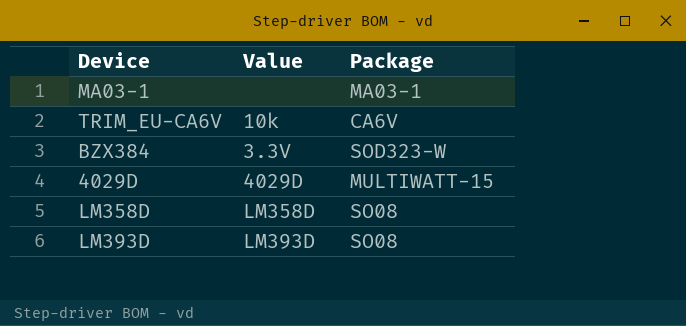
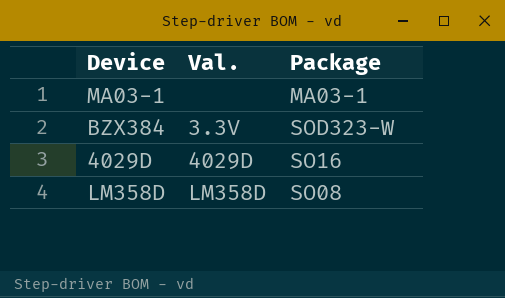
column name: Value -> Val.
row TRIM_EU-CA6V: 10k | CA6V -> none
row LM393D: LM393D | SO08 -> none
4029D | Package: MULTIWATT-15 -> SO16

